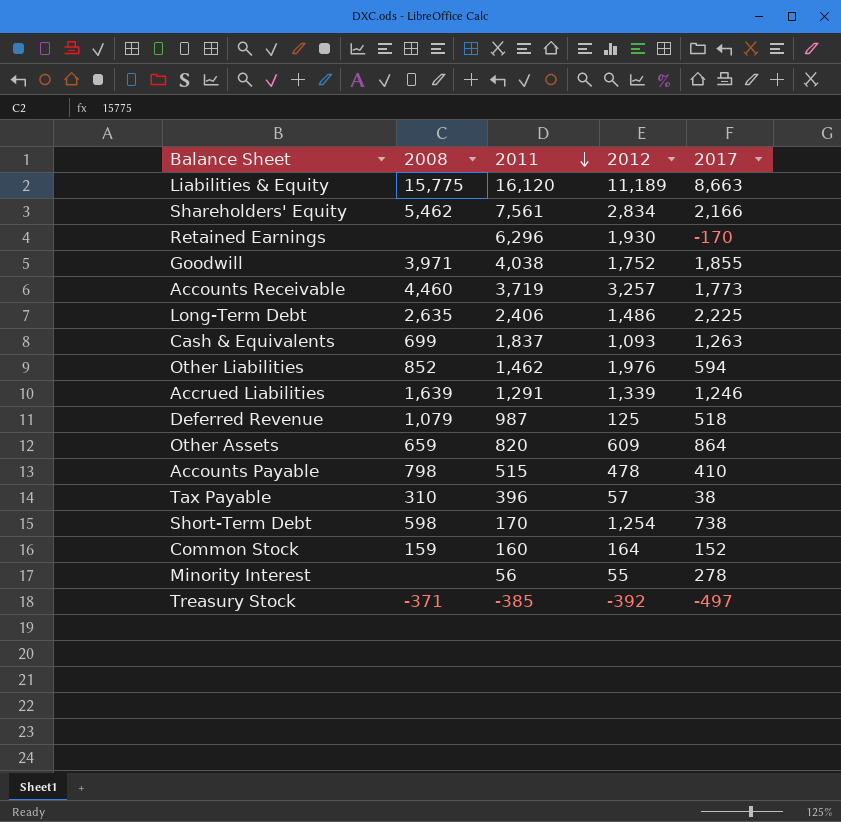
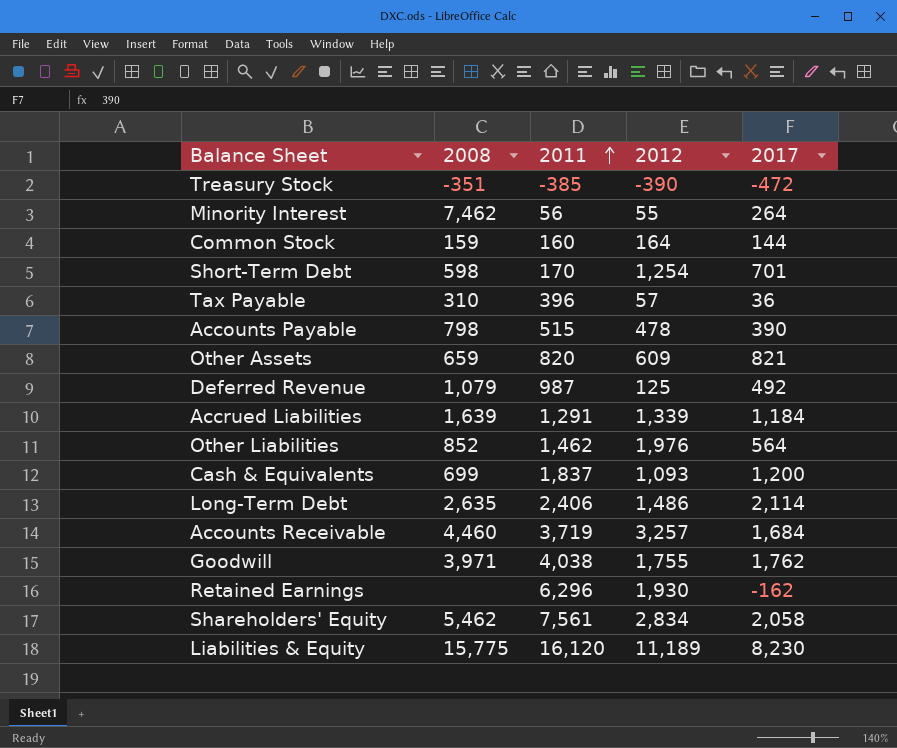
row order: 2011 descending -> 2011 ascending
Treasury Stock | 2008: -371 -> -351
Treasury Stock | 2012: -392 -> -390
Treasury Stock | 2017: -497 -> -472
Minority Interest | 2008: none -> 7,462
Minority Interest | 2017: 278 -> 264
Common Stock | 2017: 152 -> 144
Short-Term Debt | 2017: 738 -> 701
Tax Payable | 2017: 38 -> 36
Accounts Payable | 2017: 410 -> 390
Other Assets | 2017: 864 -> 821
Deferred Revenue | 2017: 518 -> 492
Accrued Liabilities | 2017: 1,246 -> 1,184
Other Liabilities | 2017: 594 -> 564
Cash & Equivalents | 2017: 1,263 -> 1,200
Long-Term Debt | 2017: 2,225 -> 2,114
Accounts Receivable | 2017: 1,773 -> 1,684
Goodwill | 2012: 1,752 -> 1,755
Goodwill | 2017: 1,855 -> 1,762
Retained Earnings | 2017: -170 -> -162
Shareholders' Equity | 2017: 2,166 -> 2,058
Liabilities & Equity | 2017: 8,663 -> 8,230

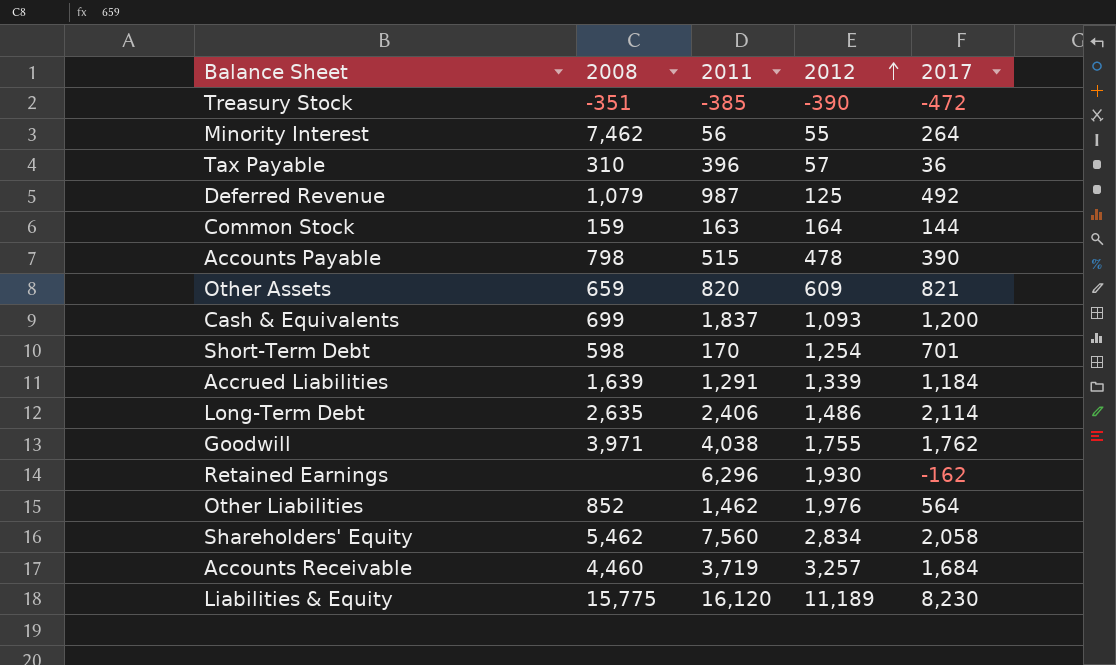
row order: 2011 ascending -> 2012 ascending
Common Stock | 2011: 160 -> 163
Shareholders' Equity | 2011: 7,561 -> 7,560

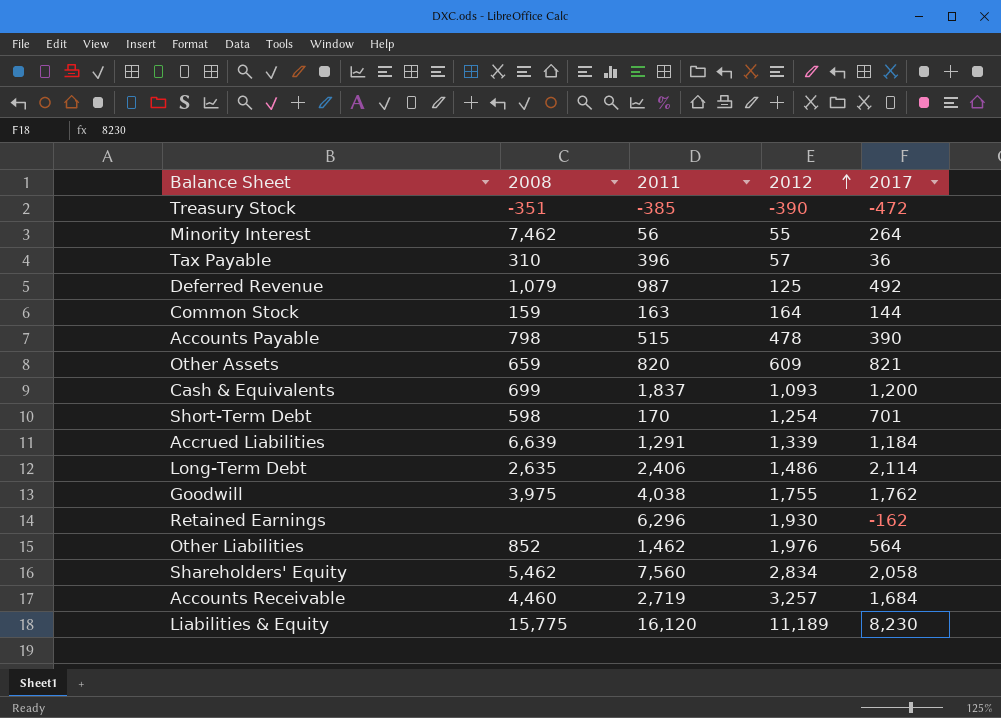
Accrued Liabilities | 2008: 1,639 -> 6,639
Goodwill | 2008: 3,971 -> 3,975
Accounts Receivable | 2011: 3,719 -> 2,719

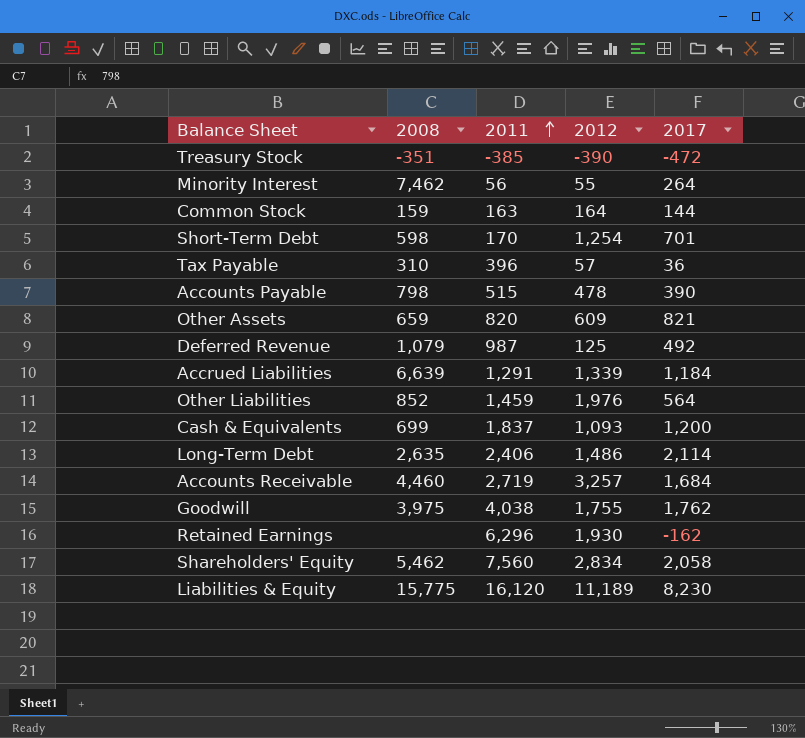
row order: 2012 ascending -> 2011 ascending
Other Liabilities | 2011: 1,462 -> 1,459

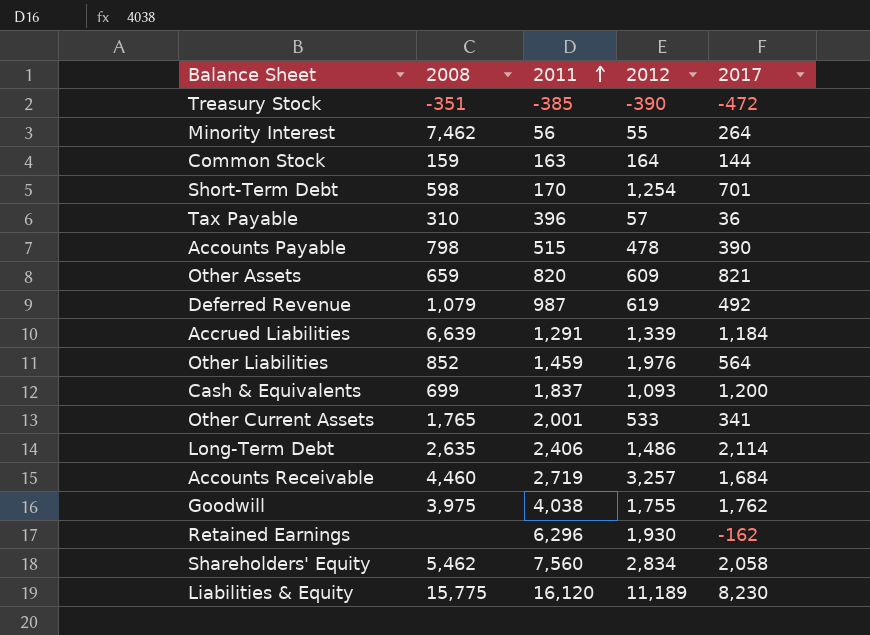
Deferred Revenue | 2012: 125 -> 619
row Other Current Assets: none -> 1,765 | 2,001 | 533 | 341

